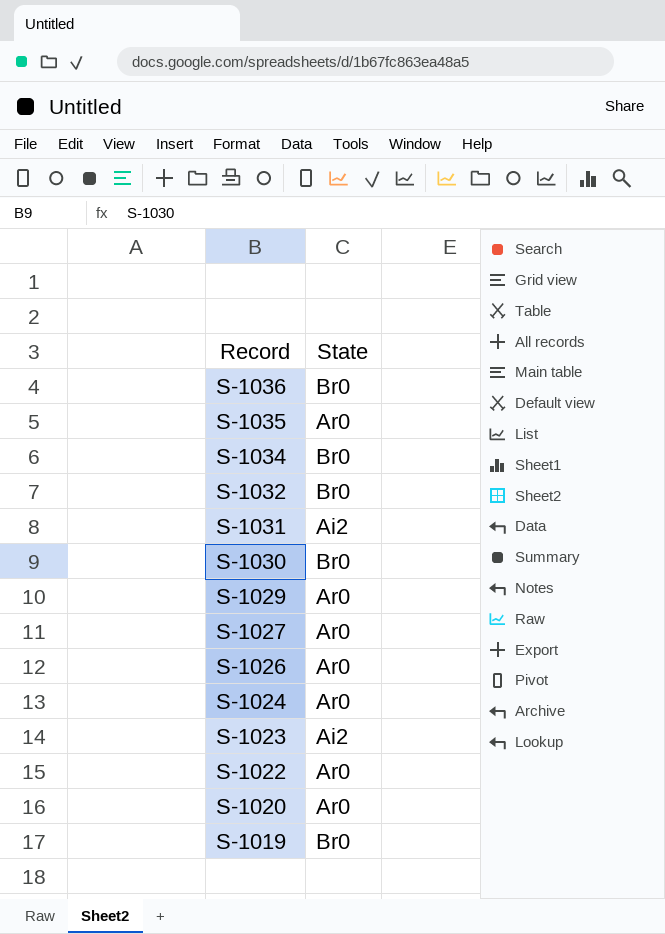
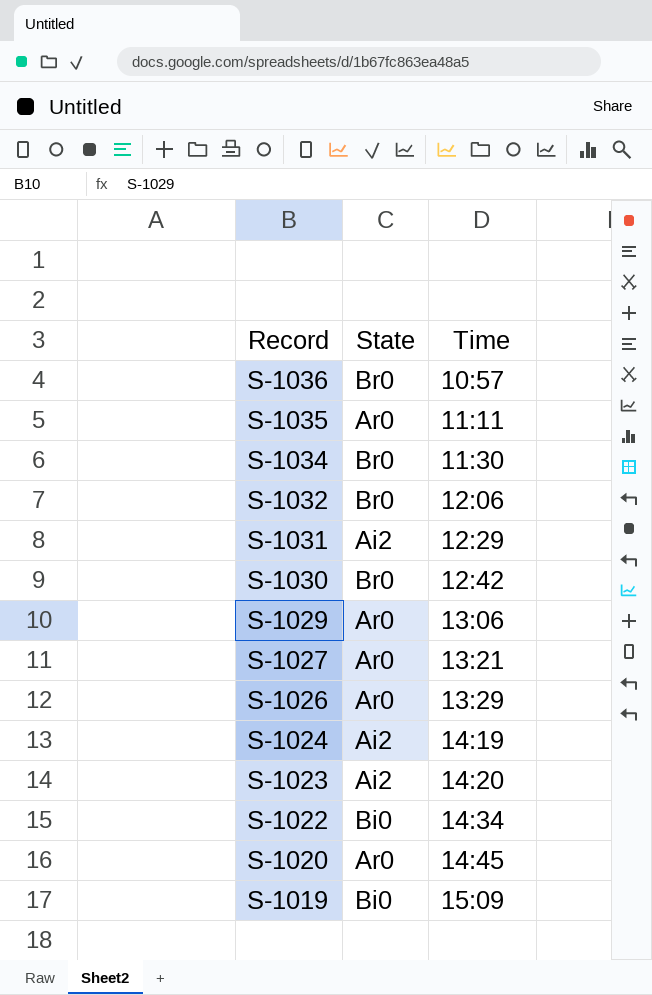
column Time | position: none -> 3
S-1024 | State: Ar0 -> Ai2
S-1022 | State: Ar0 -> Bi0
S-1019 | State: Br0 -> Bi0

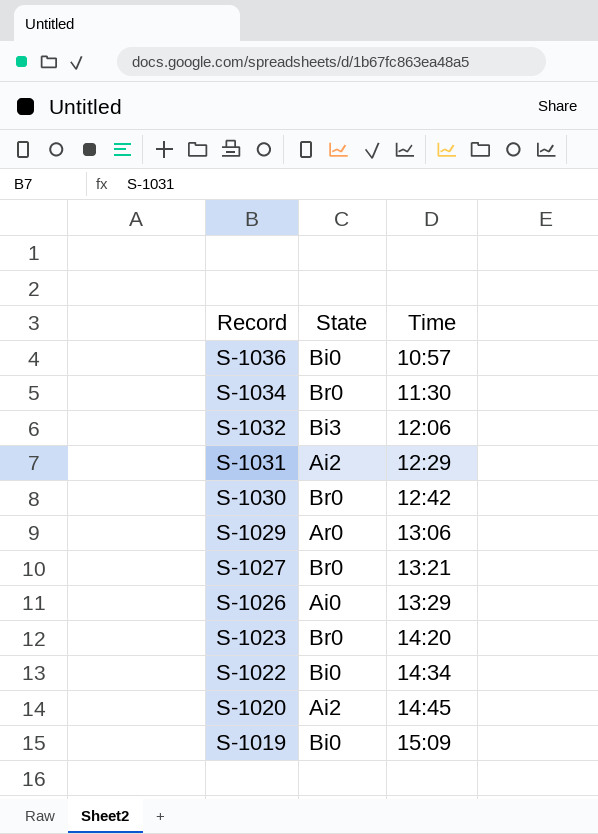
row S-1035: Ar0 | 11:11 -> none
row S-1024: Ai2 | 14:19 -> none
S-1036 | State: Br0 -> Bi0
S-1032 | State: Br0 -> Bi3
S-1027 | State: Ar0 -> Br0
S-1026 | State: Ar0 -> Ai0
S-1023 | State: Ai2 -> Br0
S-1020 | State: Ar0 -> Ai2

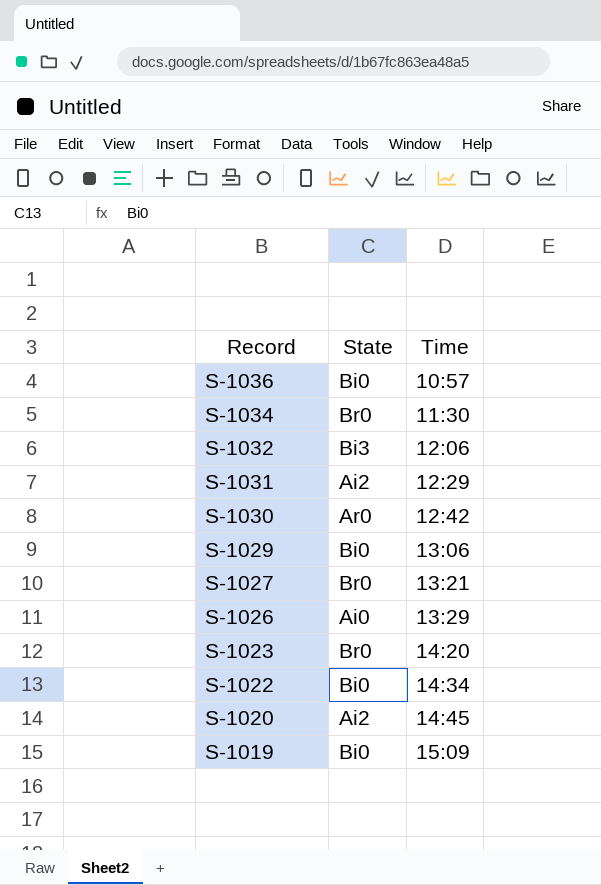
S-1030 | State: Br0 -> Ar0
S-1029 | State: Ar0 -> Bi0

